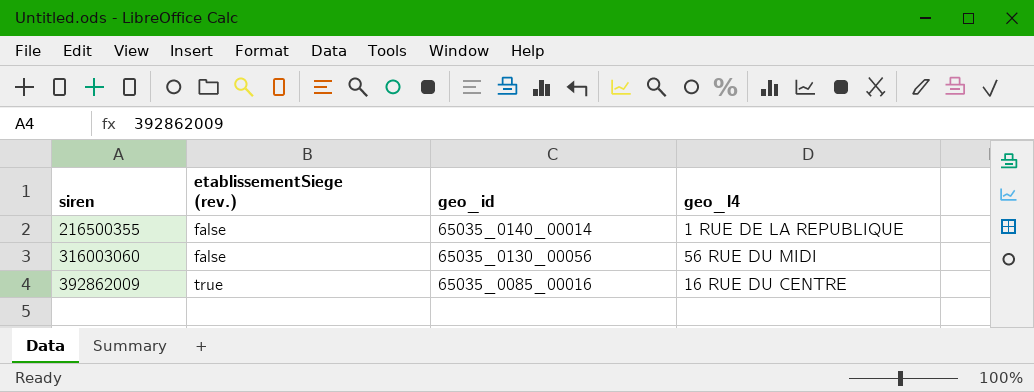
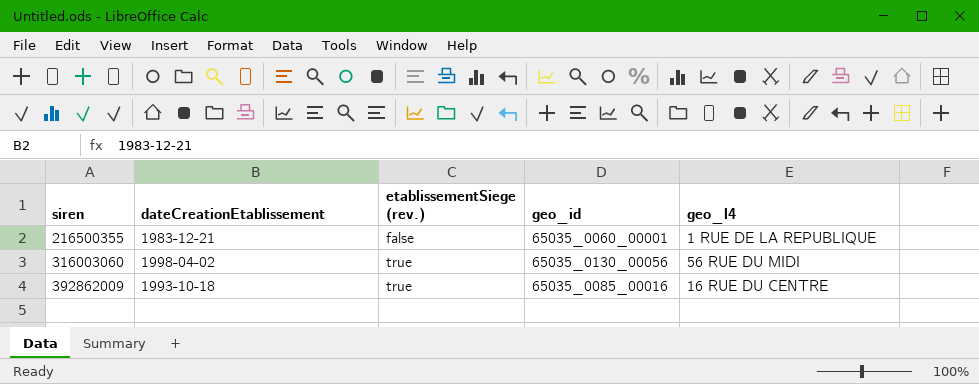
column dateCreationEtablissement | position: none -> 2
216500355 | geo_id: 65035_0140_00014 -> 65035_0060_00001
316003060 | etablissementSiege (rev.): false -> true

